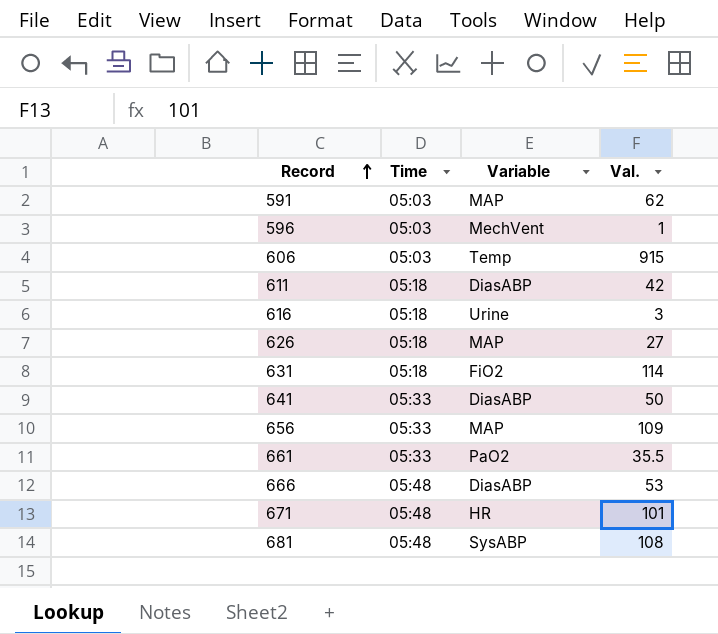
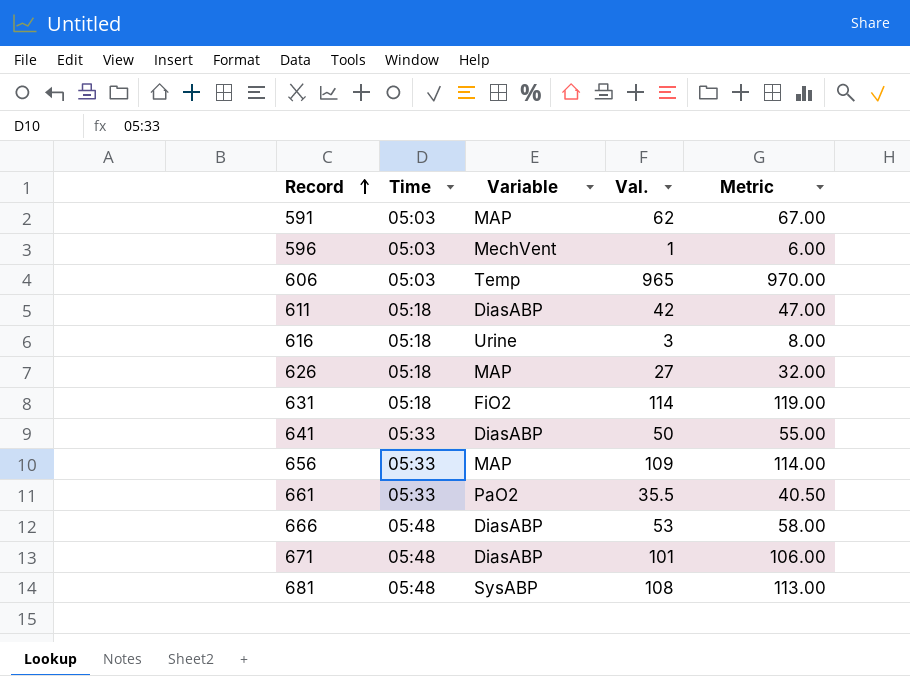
column Metric | formula: none -> [Val.] + 5
606 | Val.: 915 -> 965
671 | Variable: HR -> DiasABP

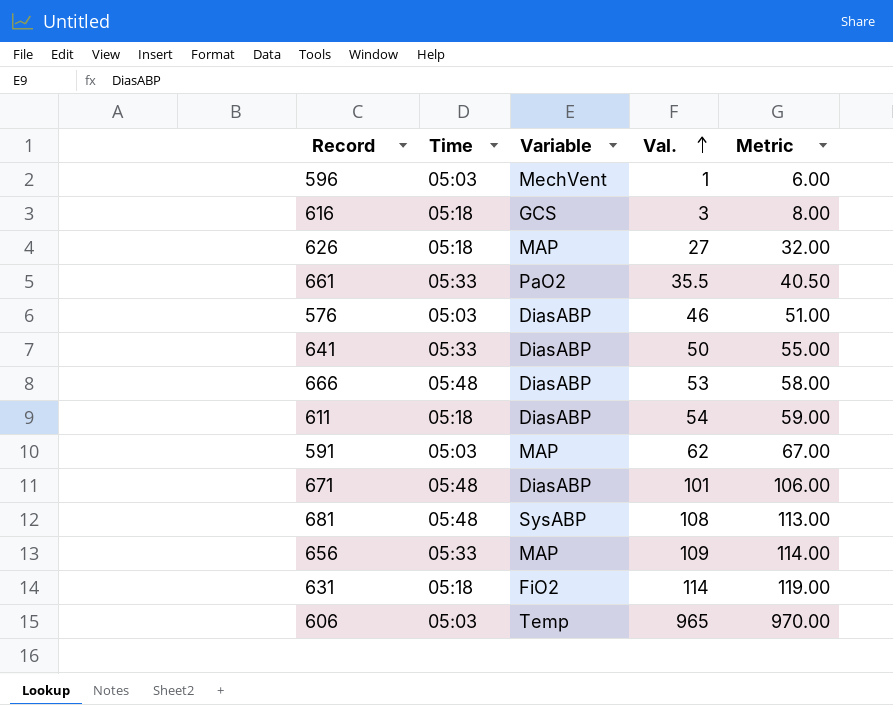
row order: Record ascending -> Val. ascending
616 | Variable: Urine -> GCS
row 576: none -> 05:03 | DiasABP | 46 | 51.00
611 | Val.: 42 -> 54
611 | Metric: 47.00 -> 59.00

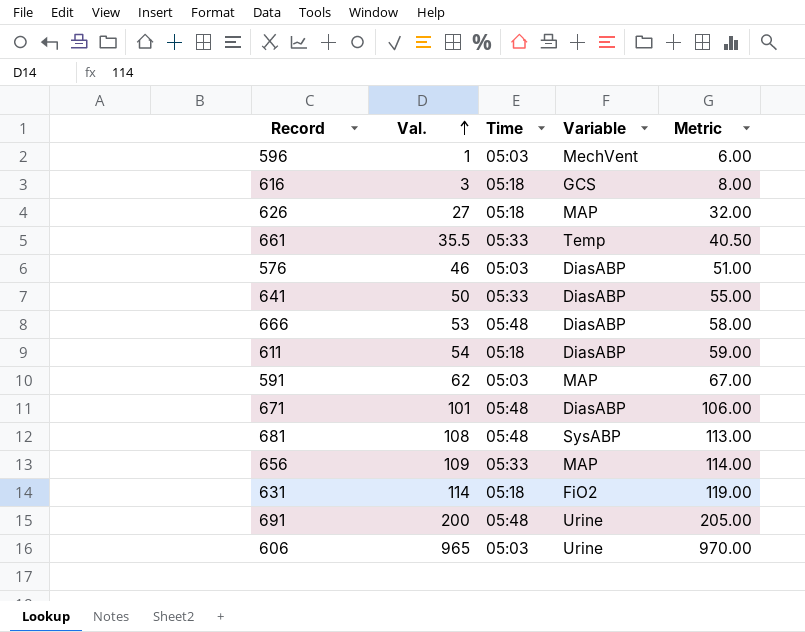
column Val. | position: 4 -> 2
661 | Variable: PaO2 -> Temp
row 691: none -> 200 | 05:48 | Urine | 205.00
606 | Variable: Temp -> Urine

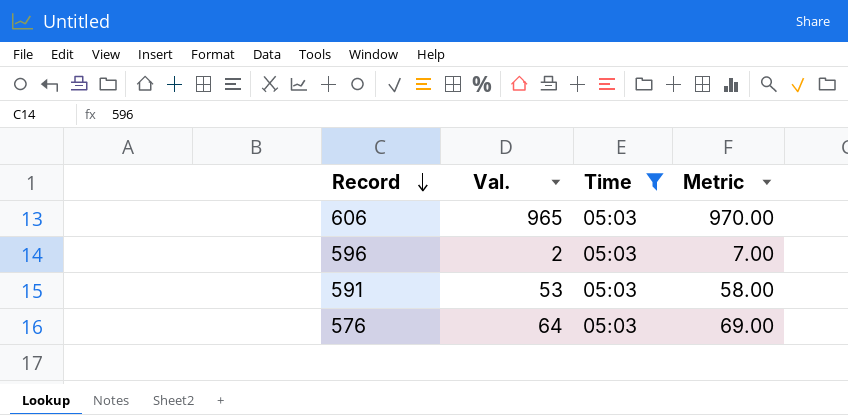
filter: none -> Time = 05:03
row order: Val. ascending -> Record descending
column Variable | position: 4 -> none
596 | Val.: 1 -> 2
596 | Metric: 6.00 -> 7.00
591 | Val.: 62 -> 53
591 | Metric: 67.00 -> 58.00
576 | Val.: 46 -> 64
576 | Metric: 51.00 -> 69.00

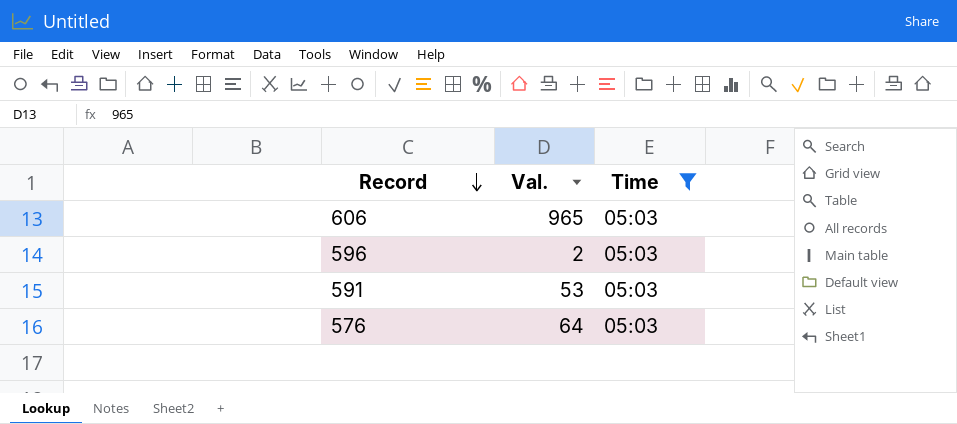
column Metric | formula: [Val.] + 5 -> none

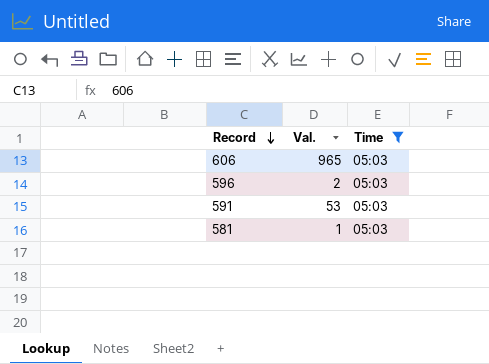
row 576: 64 | 05:03 -> none
row 581: none -> 1 | 05:03

